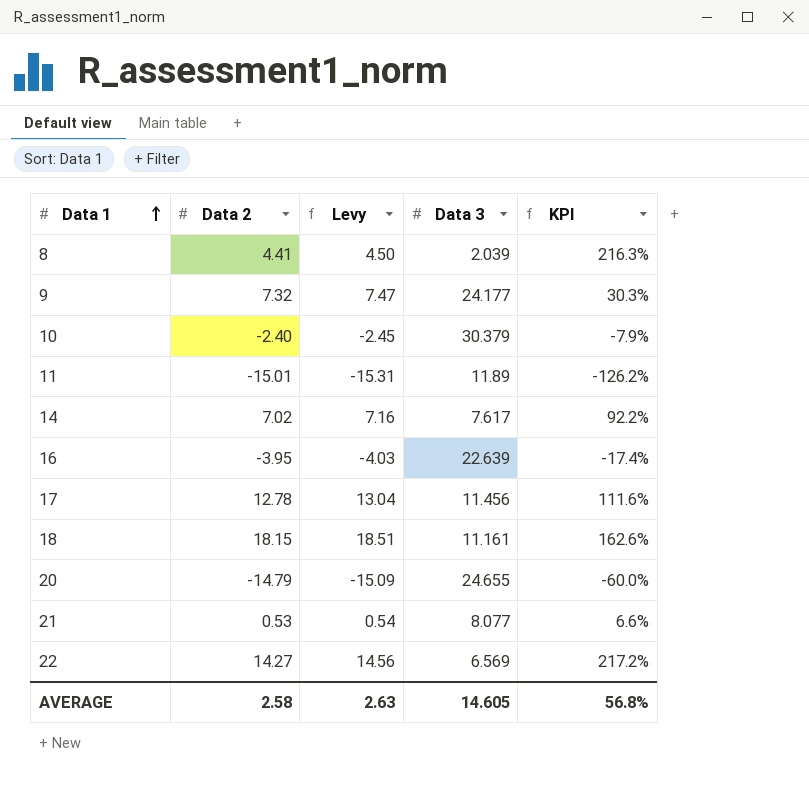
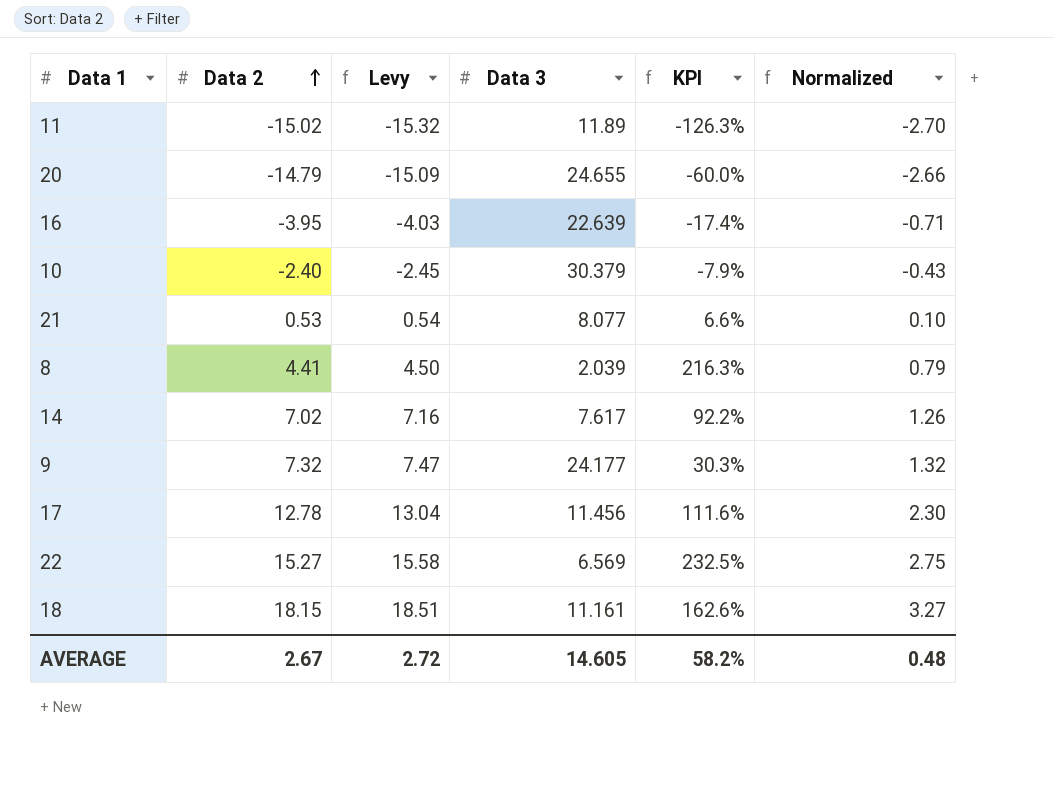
row order: Data 1 ascending -> Data 2 ascending
column Normalized | formula: none -> [Data 2] * 0.18
11 | Data 2: -15.01 -> -15.02
11 | Levy: -15.31 -> -15.32
11 | KPI: -126.2% -> -126.3%
22 | Data 2: 14.27 -> 15.27
22 | Levy: 14.56 -> 15.58
22 | KPI: 217.2% -> 232.5%
AVERAGE | Data 2: 2.58 -> 2.67
AVERAGE | Levy: 2.63 -> 2.72
AVERAGE | KPI: 56.8% -> 58.2%

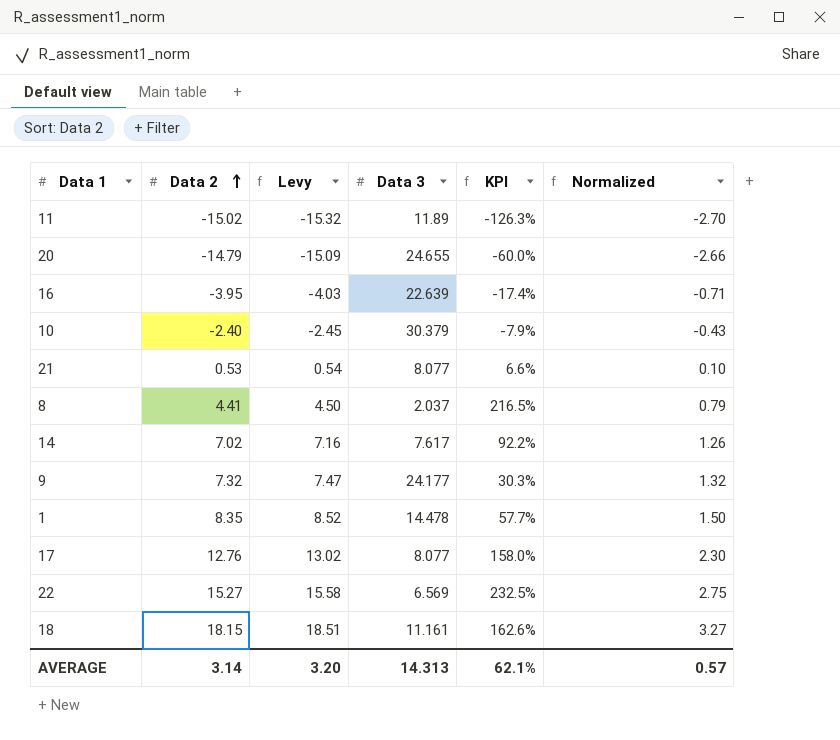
8 | Data 3: 2.039 -> 2.037
8 | KPI: 216.3% -> 216.5%
row 1: none -> 8.35 | 8.52 | 14.478 | 57.7% | 1.50
17 | Data 2: 12.78 -> 12.76
17 | Levy: 13.04 -> 13.02
17 | Data 3: 11.456 -> 8.077
17 | KPI: 111.6% -> 158.0%
AVERAGE | Data 2: 2.67 -> 3.14
AVERAGE | Levy: 2.72 -> 3.20
AVERAGE | Data 3: 14.605 -> 14.313
AVERAGE | KPI: 58.2% -> 62.1%
AVERAGE | Normalized: 0.48 -> 0.57

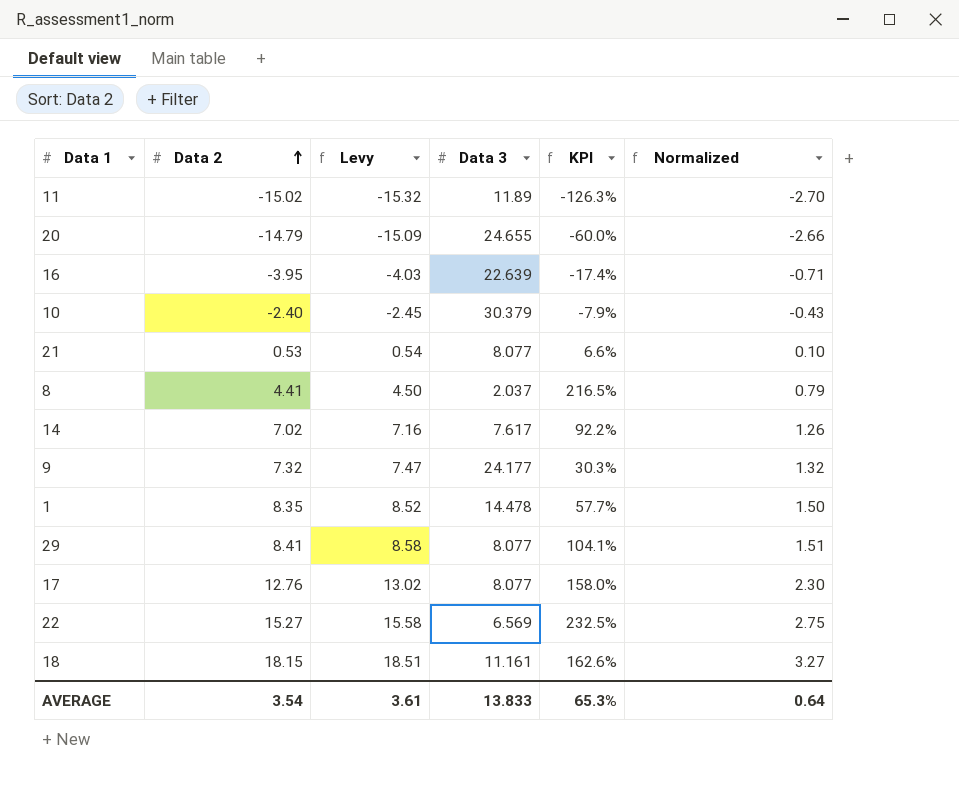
row 29: none -> 8.41 | 8.58 | 8.077 | 104.1% | 1.51
AVERAGE | Data 2: 3.14 -> 3.54
AVERAGE | Levy: 3.20 -> 3.61
AVERAGE | Data 3: 14.313 -> 13.833
AVERAGE | KPI: 62.1% -> 65.3%
AVERAGE | Normalized: 0.57 -> 0.64

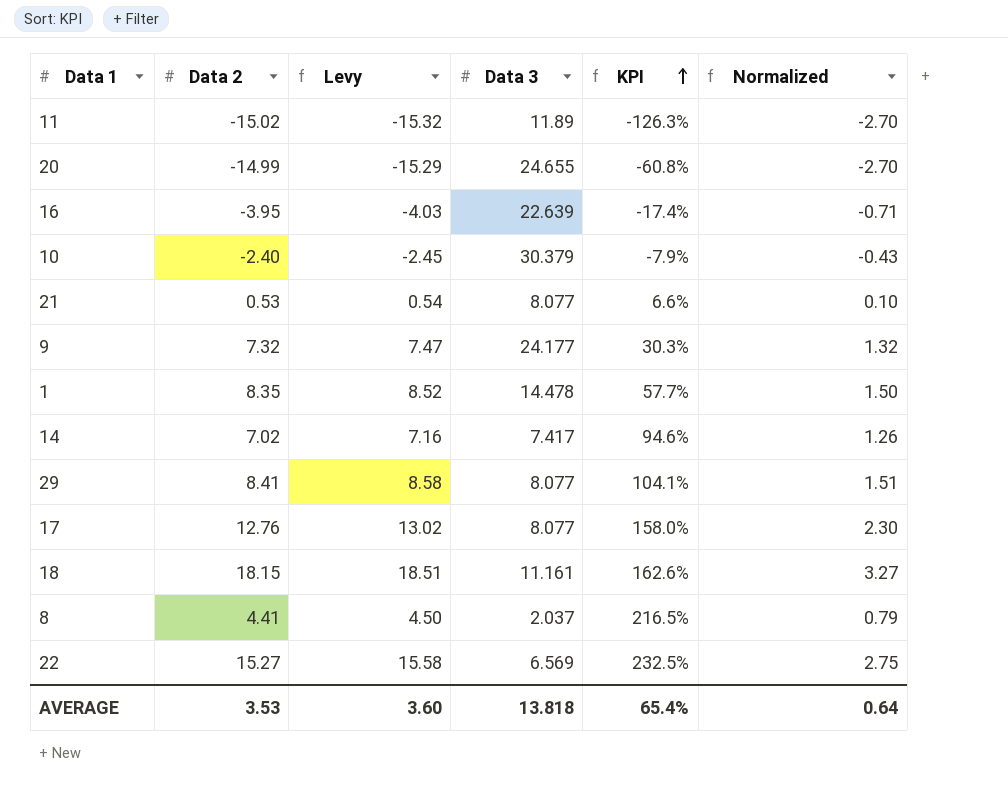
row order: Data 2 ascending -> KPI ascending
20 | Data 2: -14.79 -> -14.99
20 | Levy: -15.09 -> -15.29
20 | KPI: -60.0% -> -60.8%
20 | Normalized: -2.66 -> -2.70
14 | Data 3: 7.617 -> 7.417
14 | KPI: 92.2% -> 94.6%
AVERAGE | Data 2: 3.54 -> 3.53
AVERAGE | Levy: 3.61 -> 3.60
AVERAGE | Data 3: 13.833 -> 13.818
AVERAGE | KPI: 65.3% -> 65.4%

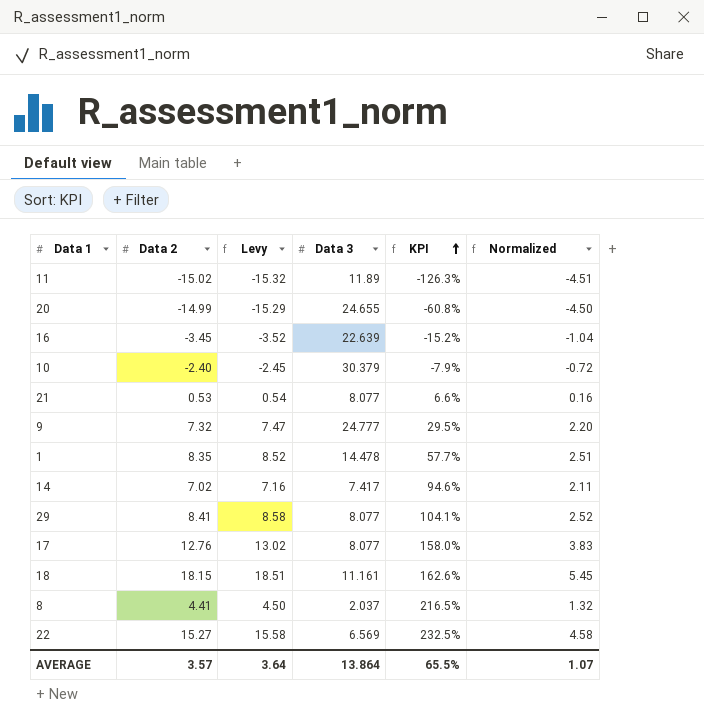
column Normalized | formula: [Data 2] * 0.18 -> [Data 2] * 0.3
16 | Data 2: -3.95 -> -3.45
16 | Levy: -4.03 -> -3.52
16 | KPI: -17.4% -> -15.2%
9 | Data 3: 24.177 -> 24.777
9 | KPI: 30.3% -> 29.5%
AVERAGE | Data 2: 3.53 -> 3.57
AVERAGE | Levy: 3.60 -> 3.64
AVERAGE | Data 3: 13.818 -> 13.864
AVERAGE | KPI: 65.4% -> 65.5%
AVERAGE | Normalized: 0.64 -> 1.07

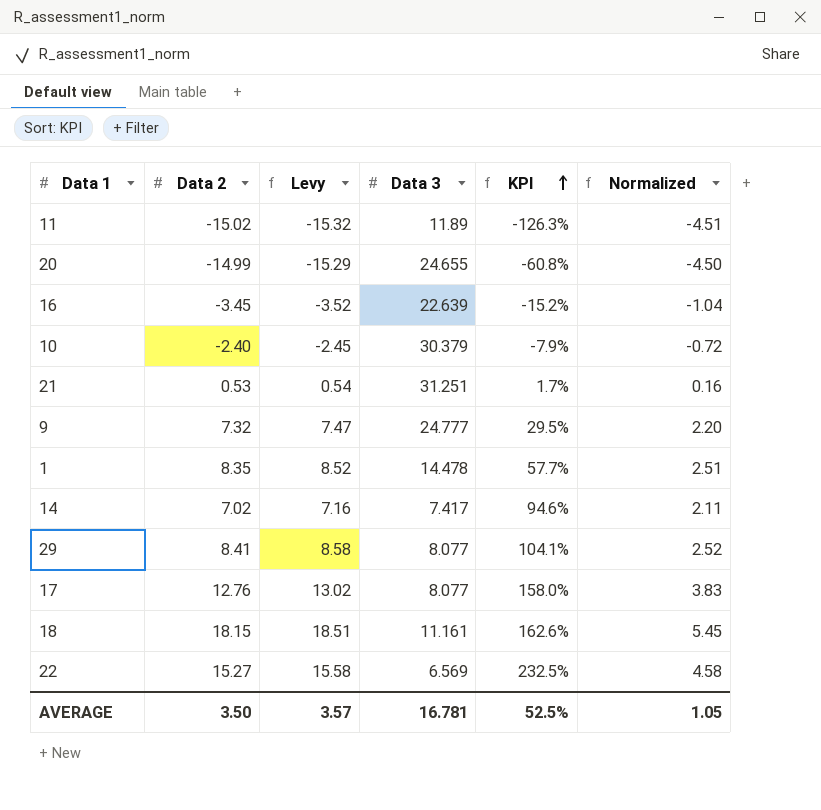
row 8: 4.41 | 4.50 | 2.037 | 216.5% | 1.32 -> none
21 | Data 3: 8.077 -> 31.251
21 | KPI: 6.6% -> 1.7%
AVERAGE | Data 2: 3.57 -> 3.50
AVERAGE | Levy: 3.64 -> 3.57
AVERAGE | Data 3: 13.864 -> 16.781
AVERAGE | KPI: 65.5% -> 52.5%
AVERAGE | Normalized: 1.07 -> 1.05

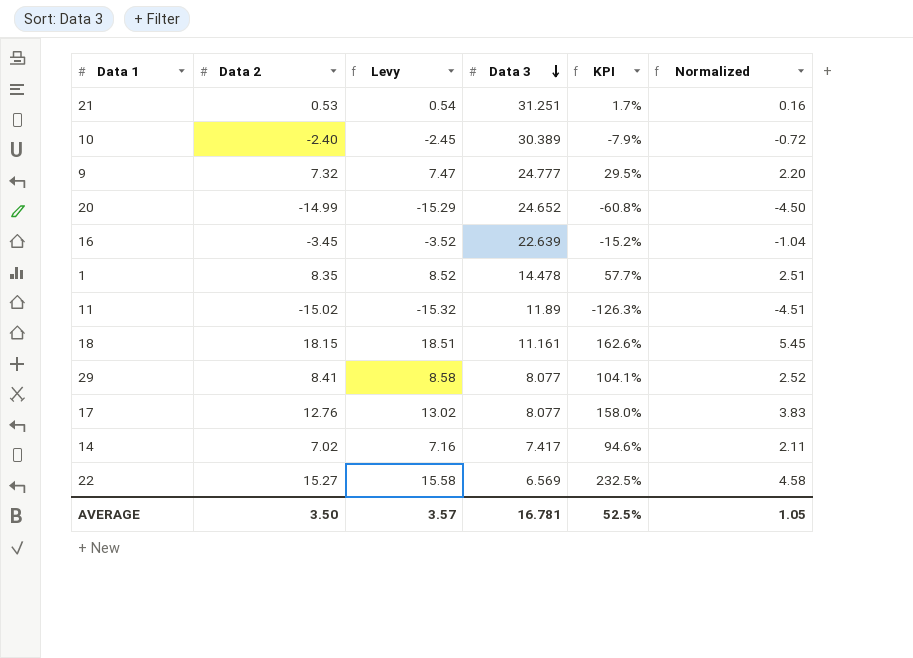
row order: KPI ascending -> Data 3 descending
10 | Data 3: 30.379 -> 30.389
20 | Data 3: 24.655 -> 24.652

